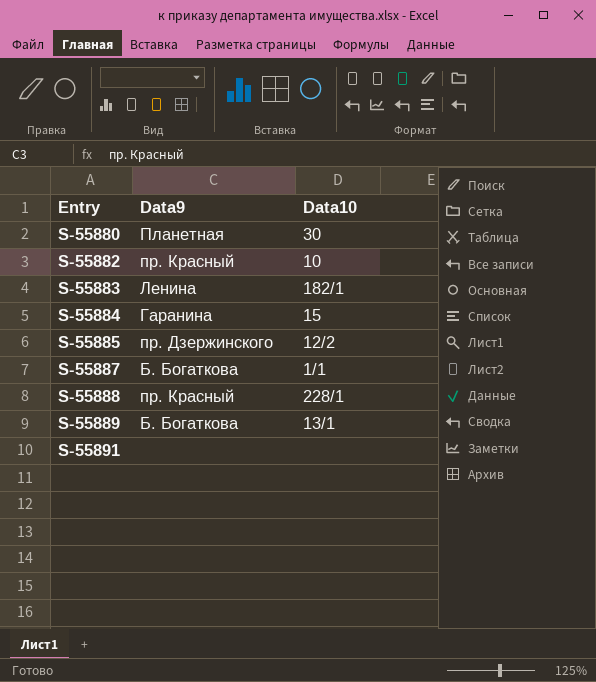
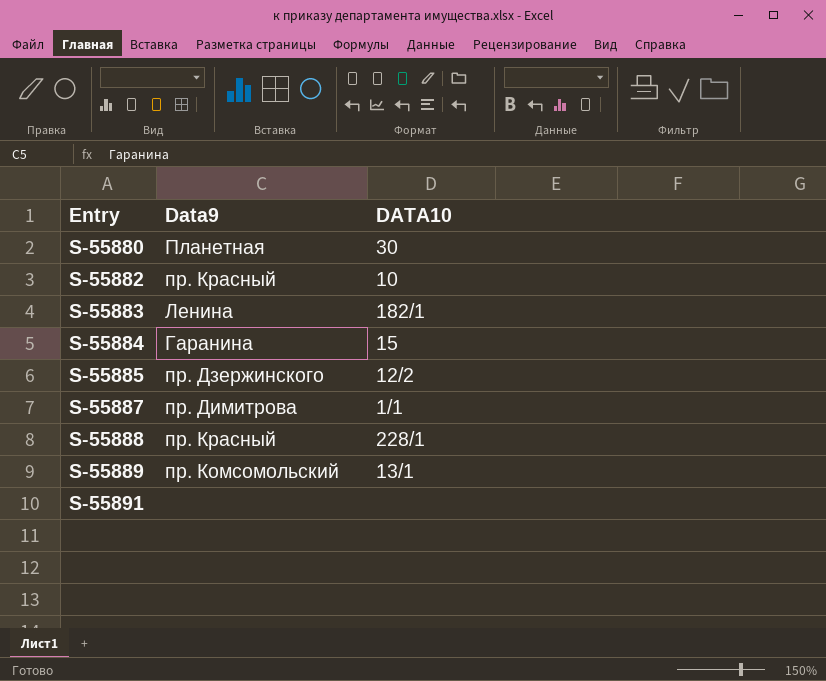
column name: Data10 -> DATA10
S-55887 | Data9: Б. Богаткова -> пр. Димитрова
S-55889 | Data9: Б. Богаткова -> пр. Комсомольский

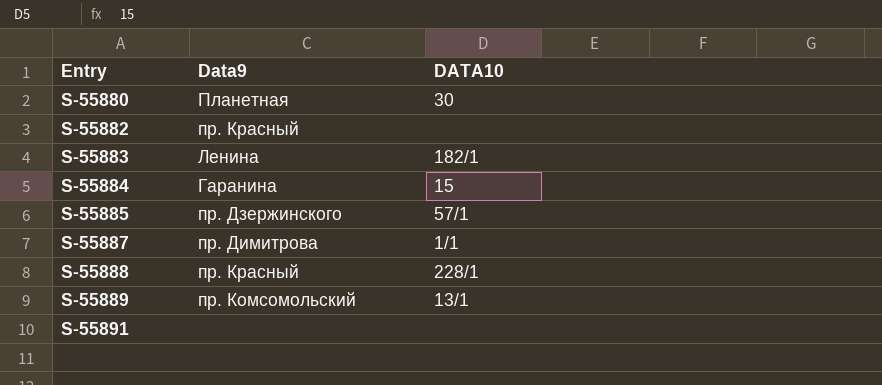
S-55882 | DATA10: 10 -> none
S-55885 | DATA10: 12/2 -> 57/1

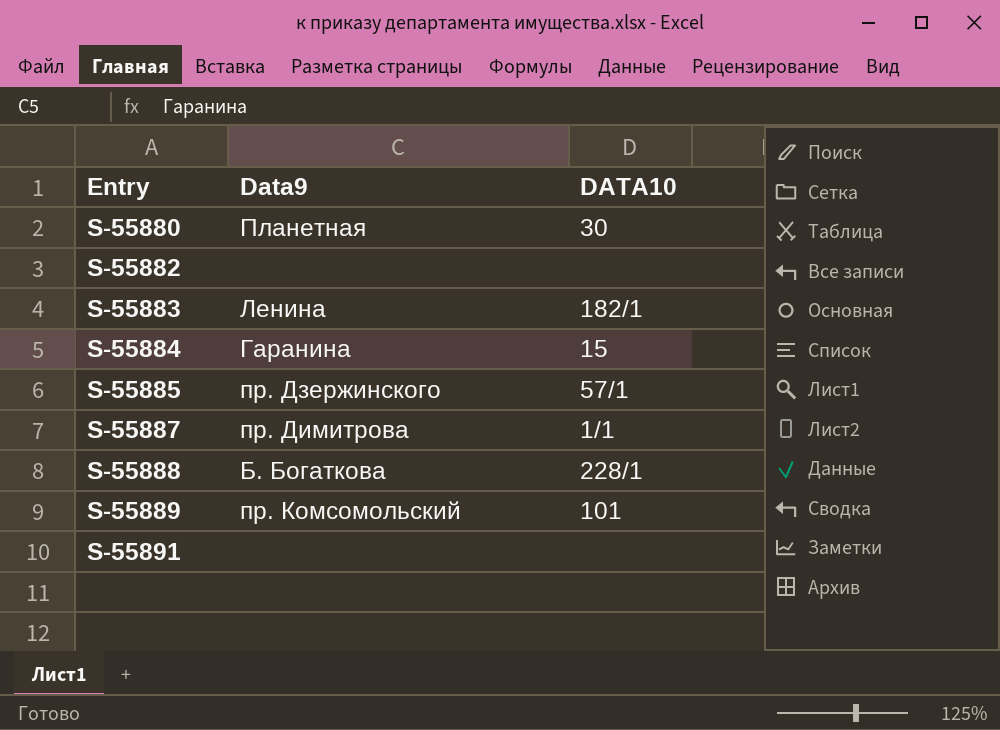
S-55882 | Data9: пр. Красный -> none
S-55888 | Data9: пр. Красный -> Б. Богаткова
S-55889 | DATA10: 13/1 -> 101

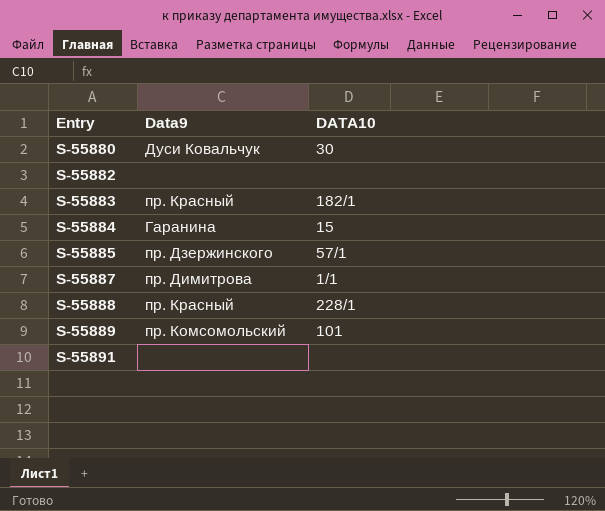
S-55880 | Data9: Планетная -> Дуси Ковальчук
S-55883 | Data9: Ленина -> пр. Красный
S-55888 | Data9: Б. Богаткова -> пр. Красный

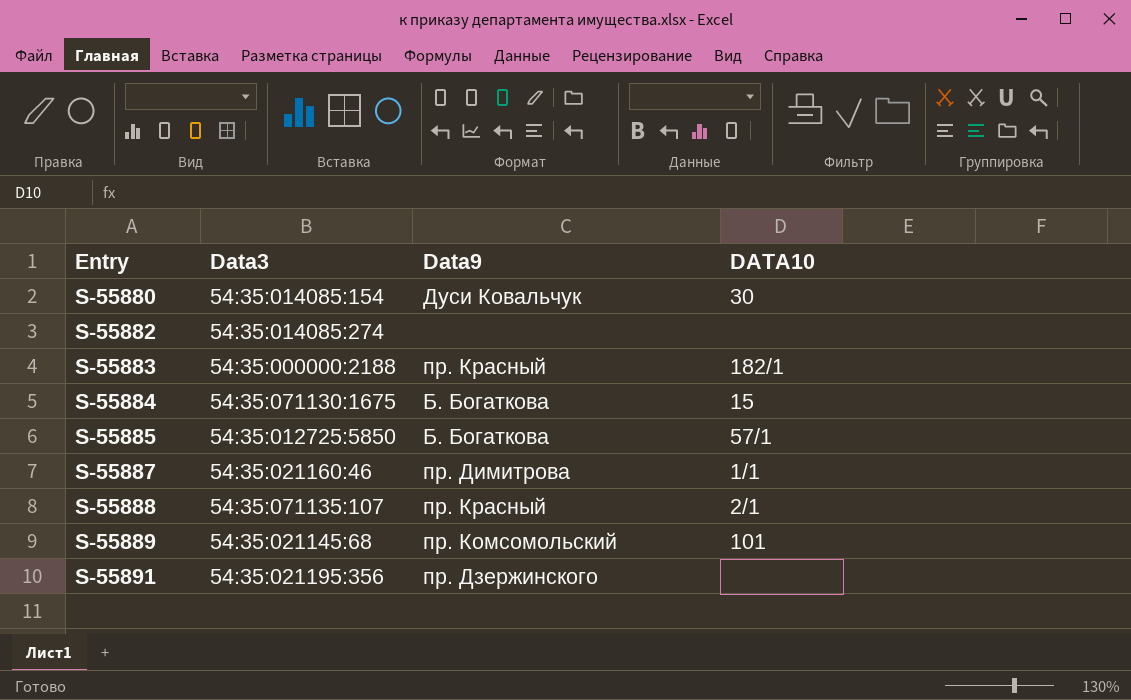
column Data3 | position: none -> 2
S-55884 | Data9: Гаранина -> Б. Богаткова
S-55885 | Data9: пр. Дзержинского -> Б. Богаткова
S-55888 | DATA10: 228/1 -> 2/1
S-55891 | Data9: none -> пр. Дзержинского

